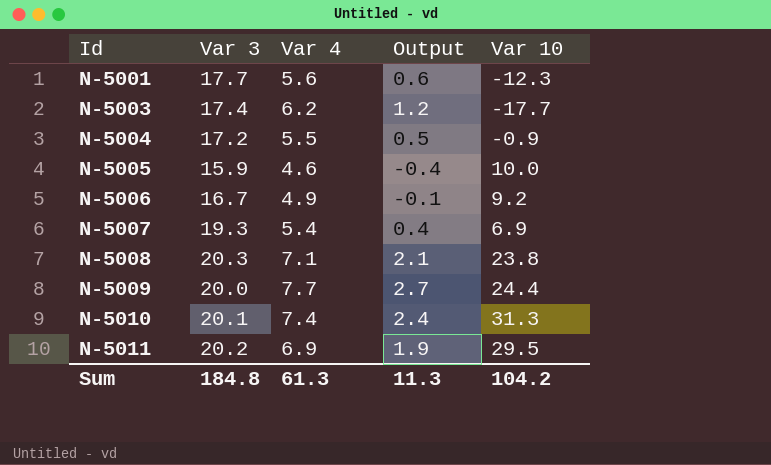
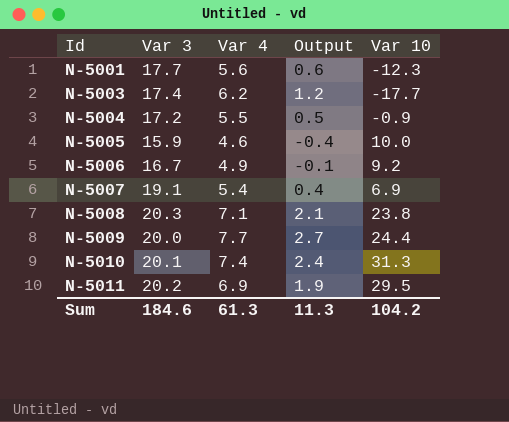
N-5007 | Var 3: 19.3 -> 19.1
Sum | Var 3: 184.8 -> 184.6

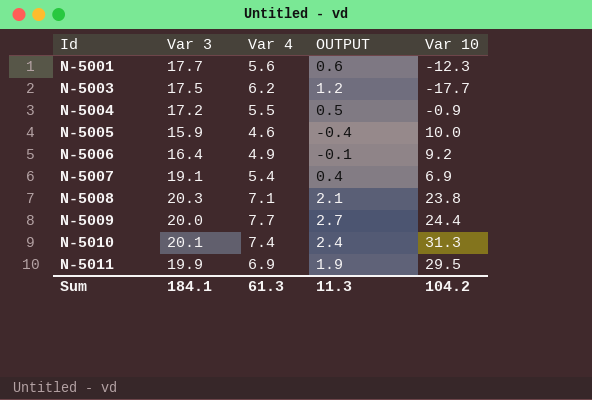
column name: Output -> OUTPUT
N-5003 | Var 3: 17.4 -> 17.5
N-5006 | Var 3: 16.7 -> 16.4
N-5011 | Var 3: 20.2 -> 19.9
Sum | Var 3: 184.6 -> 184.1

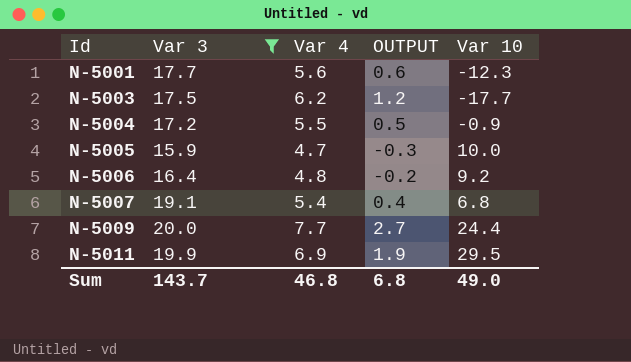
filter: none -> Var 3 <= 20.0
N-5005 | Var 4: 4.6 -> 4.7
N-5005 | OUTPUT: -0.4 -> -0.3
N-5006 | Var 4: 4.9 -> 4.8
N-5006 | OUTPUT: -0.1 -> -0.2
N-5007 | Var 10: 6.9 -> 6.8
Sum | Var 3: 184.1 -> 143.7
Sum | Var 4: 61.3 -> 46.8
Sum | OUTPUT: 11.3 -> 6.8
Sum | Var 10: 104.2 -> 49.0

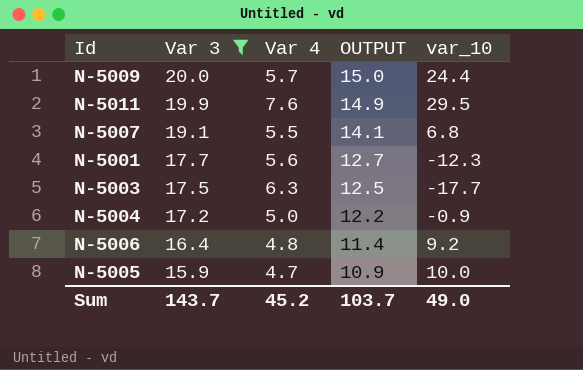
row order: Id ascending -> Var 3 descending
column OUTPUT | formula: [Var 4] - 5 -> [Var 3] - 5
column name: Var 10 -> var_10
N-5009 | Var 4: 7.7 -> 5.7
N-5011 | Var 4: 6.9 -> 7.6
N-5007 | Var 4: 5.4 -> 5.5
N-5003 | Var 4: 6.2 -> 6.3
N-5004 | Var 4: 5.5 -> 5.0
Sum | Var 4: 46.8 -> 45.2
Sum | OUTPUT: 6.8 -> 103.7

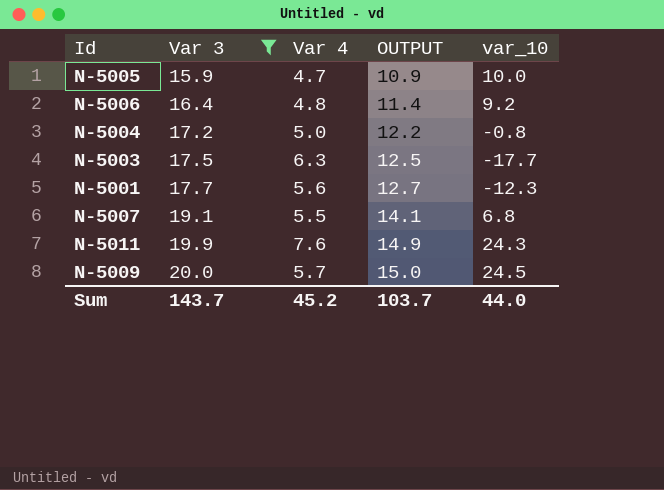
row order: Var 3 descending -> Var 3 ascending
N-5004 | var_10: -0.9 -> -0.8
N-5011 | var_10: 29.5 -> 24.3
N-5009 | var_10: 24.4 -> 24.5
Sum | var_10: 49.0 -> 44.0

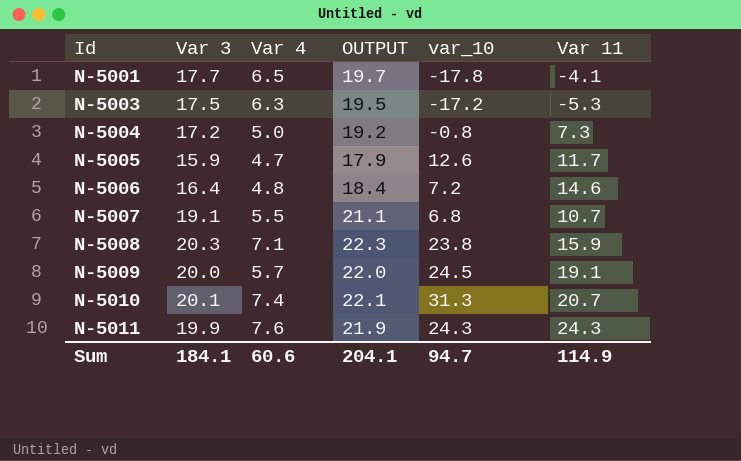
filter: Var 3 <= 20.0 -> none
row order: Var 3 ascending -> Id ascending
column OUTPUT | formula: [Var 3] - 5 -> [Var 3] + 2
column Var 11 | position: none -> 6
N-5001 | Var 4: 5.6 -> 6.5
N-5001 | var_10: -12.3 -> -17.8
N-5003 | var_10: -17.7 -> -17.2
N-5005 | var_10: 10.0 -> 12.6
N-5006 | var_10: 9.2 -> 7.2
Sum | Var 3: 143.7 -> 184.1
Sum | Var 4: 45.2 -> 60.6
Sum | OUTPUT: 103.7 -> 204.1
Sum | var_10: 44.0 -> 94.7

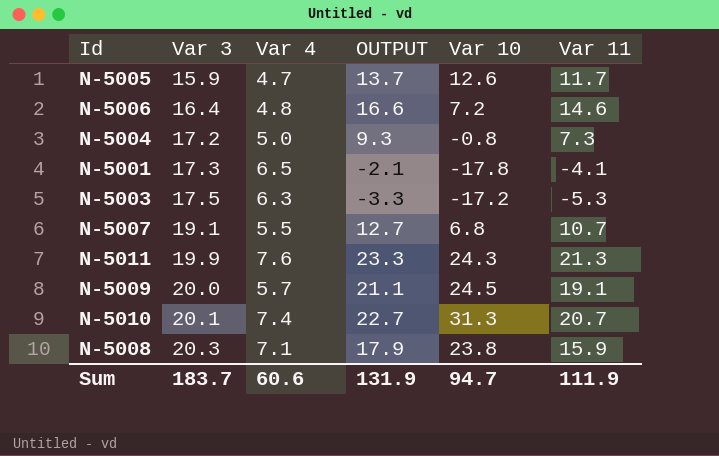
row order: Id ascending -> Var 3 ascending
column OUTPUT | formula: [Var 3] + 2 -> [Var 11] + 2
column name: var_10 -> Var 10
N-5001 | Var 3: 17.7 -> 17.3
N-5011 | Var 11: 24.3 -> 21.3
Sum | Var 3: 184.1 -> 183.7
Sum | OUTPUT: 204.1 -> 131.9
Sum | Var 11: 114.9 -> 111.9

